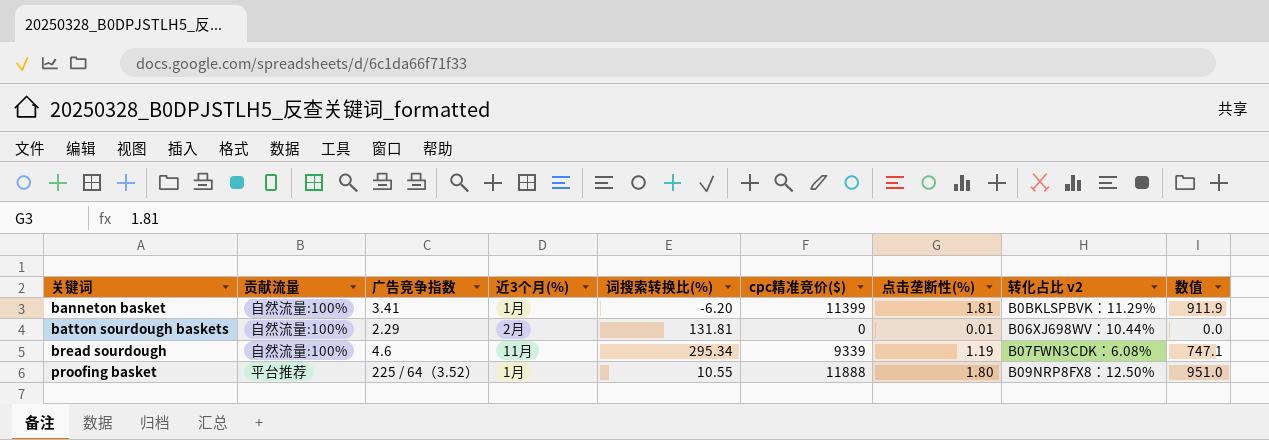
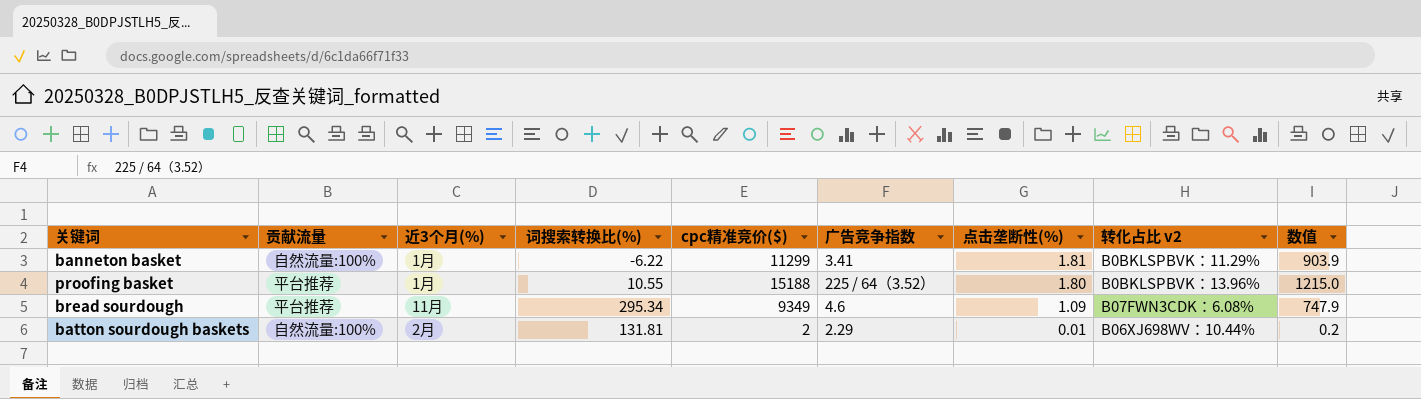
row order: 关键词 ascending -> 点击垄断性(%) descending
column 广告竞争指数 | position: 3 -> 6
banneton basket | 词搜索转换比(%): -6.20 -> -6.22
banneton basket | cpc精准竞价($): 11399 -> 11299
banneton basket | 数值: 911.9 -> 903.9
proofing basket | cpc精准竞价($): 11888 -> 15188
proofing basket | 转化占比 v2: B09NRP8FX8：12.50% -> B0BKLSPBVK：13.96%
proofing basket | 数值: 951.0 -> 1215.0
bread sourdough | 贡献流量: 自然流量:100% -> 平台推荐
bread sourdough | cpc精准竞价($): 9339 -> 9349
bread sourdough | 点击垄断性(%): 1.19 -> 1.09
bread sourdough | 数值: 747.1 -> 747.9
batton sourdough baskets | cpc精准竞价($): 0 -> 2
batton sourdough baskets | 数值: 0.0 -> 0.2

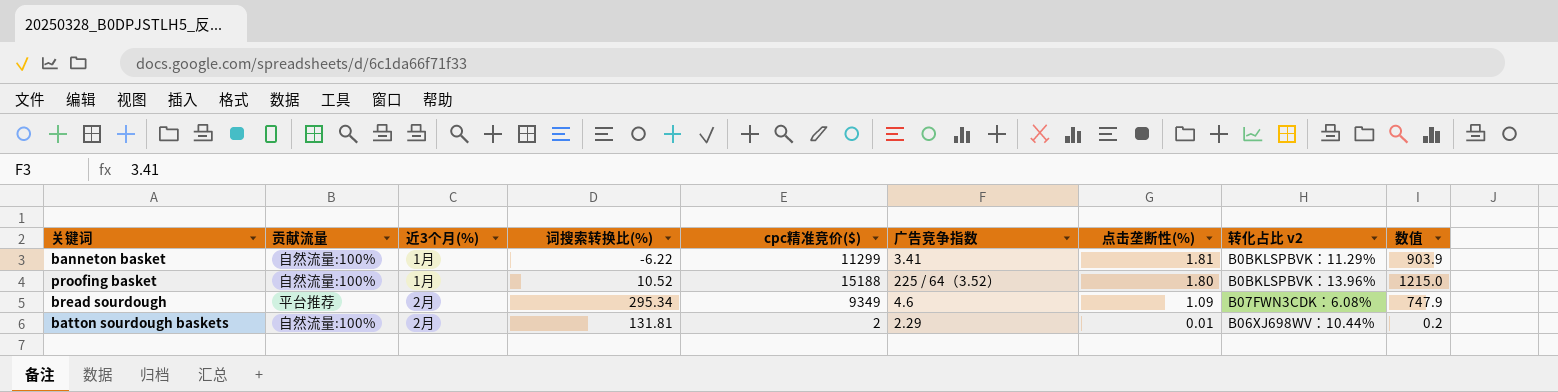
proofing basket | 贡献流量: 平台推荐 -> 自然流量:100%
proofing basket | 词搜索转换比(%): 10.55 -> 10.52
bread sourdough | 近3个月(%): 11月 -> 2月

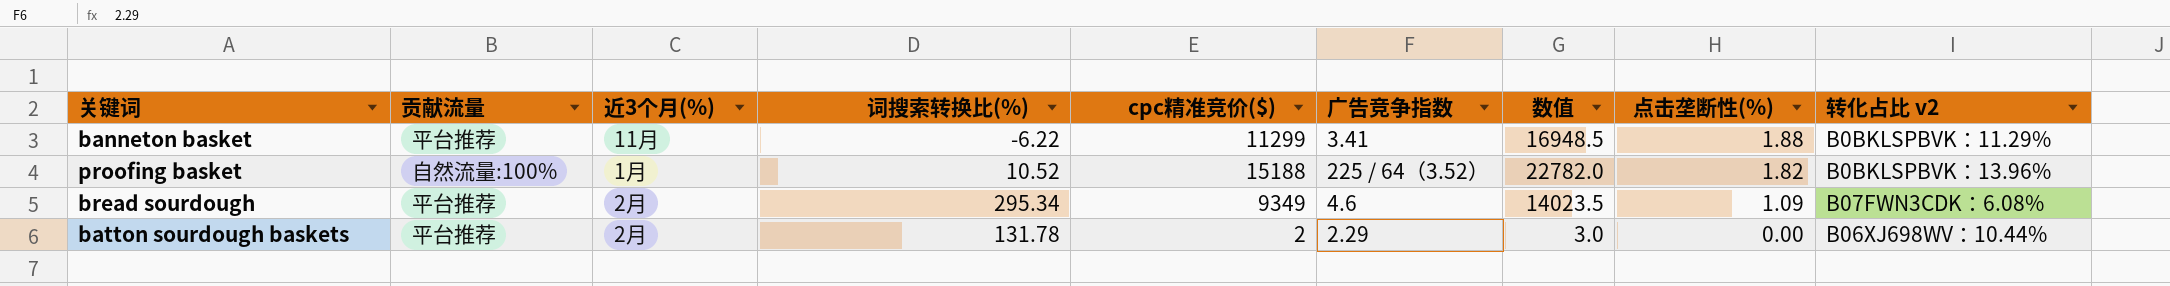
column 数值 | formula: [cpc精准竞价($)] * 0.08 -> [cpc精准竞价($)] * 1.5
column 数值 | position: 9 -> 7
banneton basket | 贡献流量: 自然流量:100% -> 平台推荐
banneton basket | 近3个月(%): 1月 -> 11月
banneton basket | 点击垄断性(%): 1.81 -> 1.88
proofing basket | 点击垄断性(%): 1.80 -> 1.82
batton sourdough baskets | 贡献流量: 自然流量:100% -> 平台推荐
batton sourdough baskets | 词搜索转换比(%): 131.81 -> 131.78
batton sourdough baskets | 点击垄断性(%): 0.01 -> 0.00

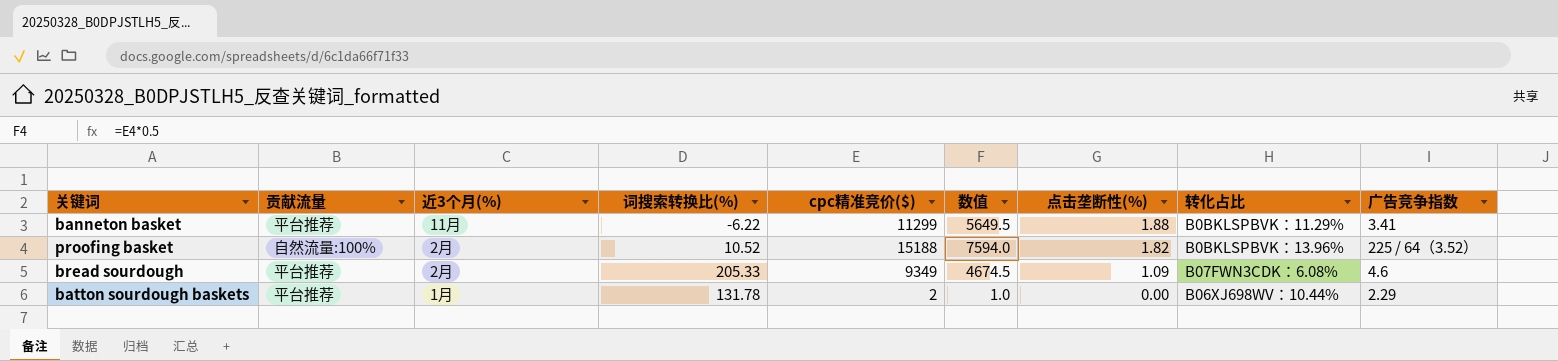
column 数值 | formula: [cpc精准竞价($)] * 1.5 -> [cpc精准竞价($)] * 0.5
column name: 转化占比 v2 -> 转化占比
column 广告竞争指数 | position: 6 -> 9
proofing basket | 近3个月(%): 1月 -> 2月
bread sourdough | 词搜索转换比(%): 295.34 -> 205.33
batton sourdough baskets | 近3个月(%): 2月 -> 1月

